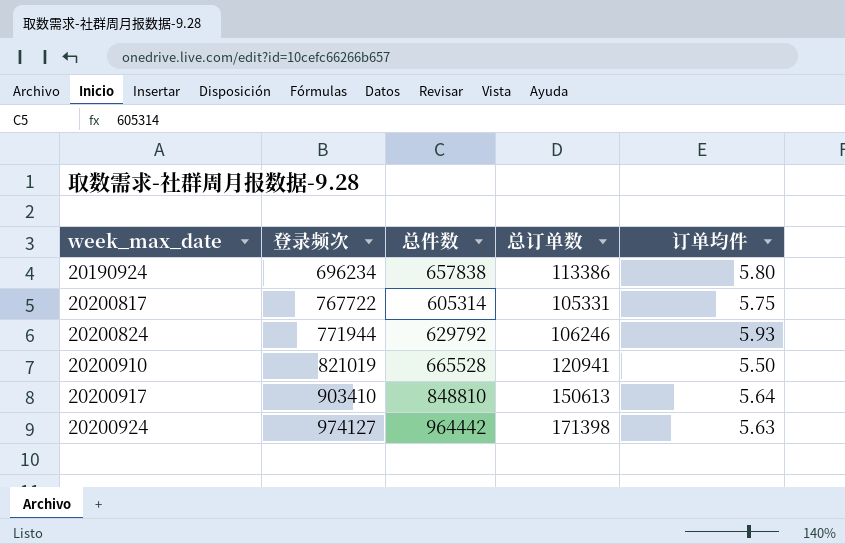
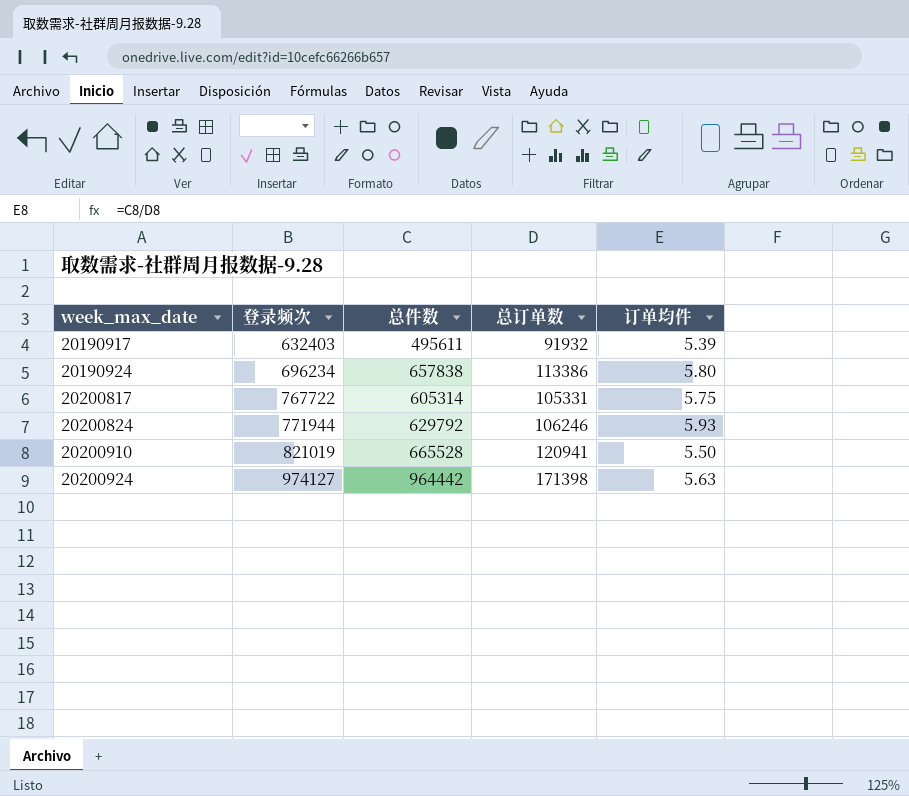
row 20200917: 903410 | 848810 | 150613 | 5.64 -> none
row 20190917: none -> 632403 | 495611 | 91932 | 5.39

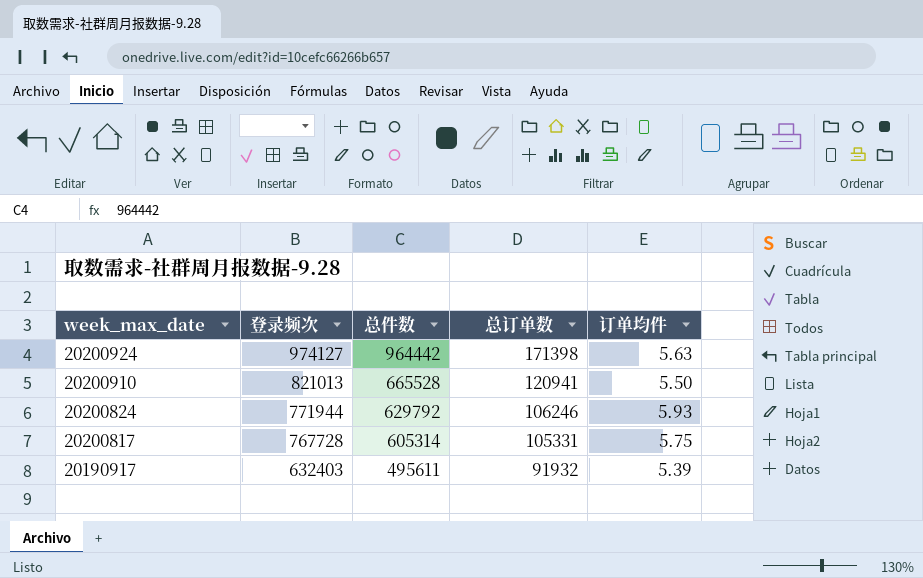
row order: week_max_date ascending -> week_max_date descending
row 20190924: 696234 | 657838 | 113386 | 5.80 -> none
20200910 | 登录频次: 821019 -> 821013
20200817 | 登录频次: 767722 -> 767728

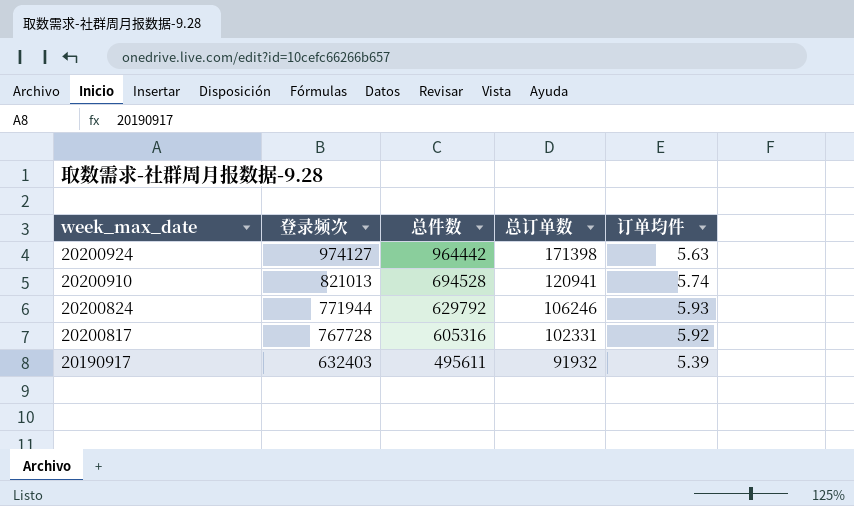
20200910 | 总件数: 665528 -> 694528
20200910 | 订单均件: 5.50 -> 5.74
20200817 | 总件数: 605314 -> 605316
20200817 | 总订单数: 105331 -> 102331
20200817 | 订单均件: 5.75 -> 5.92

